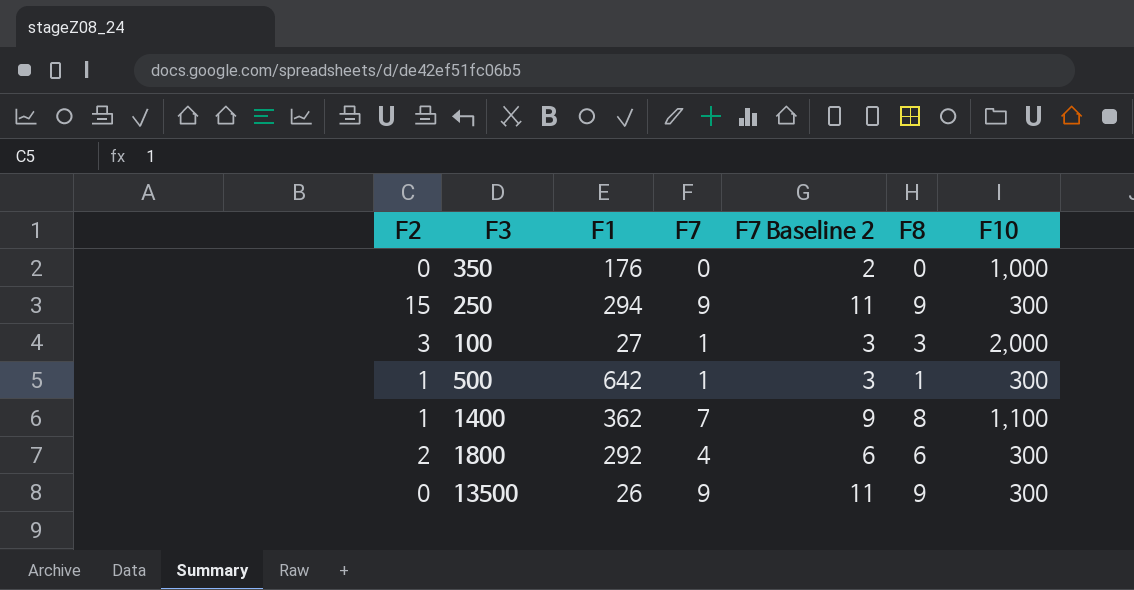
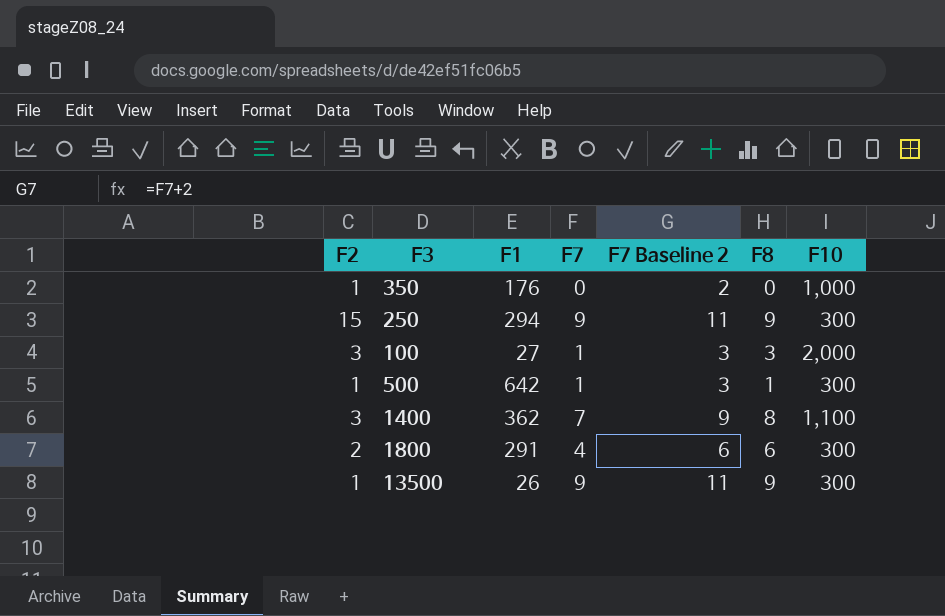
350 | F2: 0 -> 1
1400 | F2: 1 -> 3
1800 | F1: 292 -> 291
13500 | F2: 0 -> 1

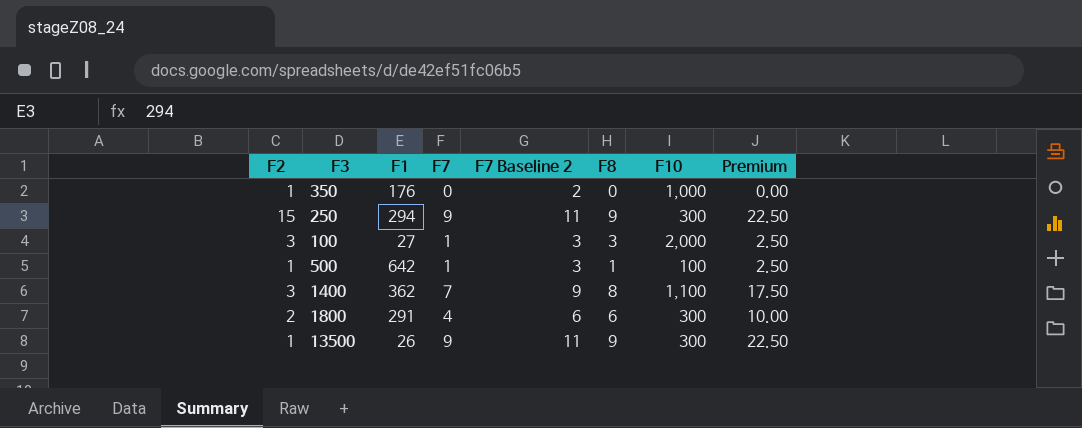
column Premium | formula: none -> [F7] * 2.5
500 | F10: 300 -> 100

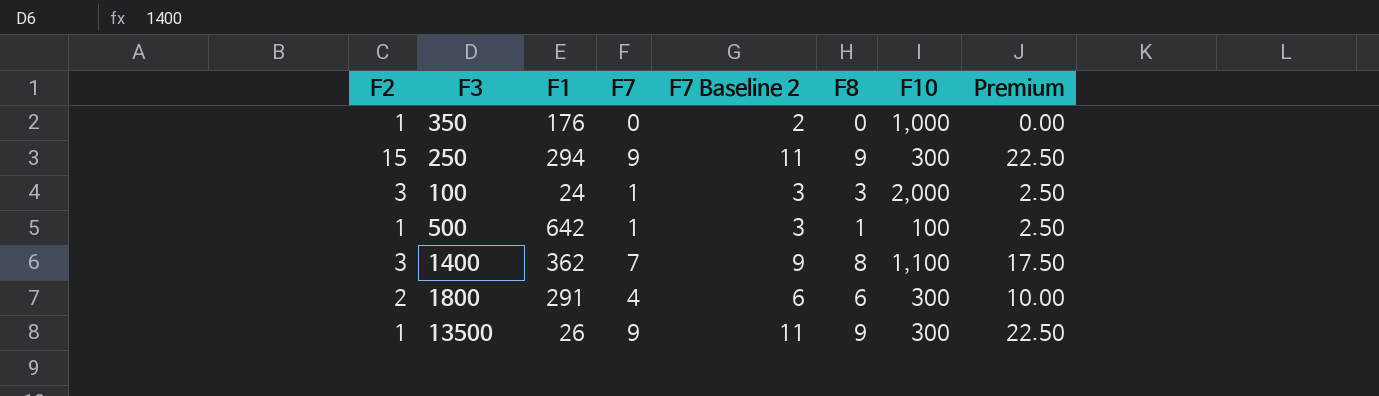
100 | F1: 27 -> 24

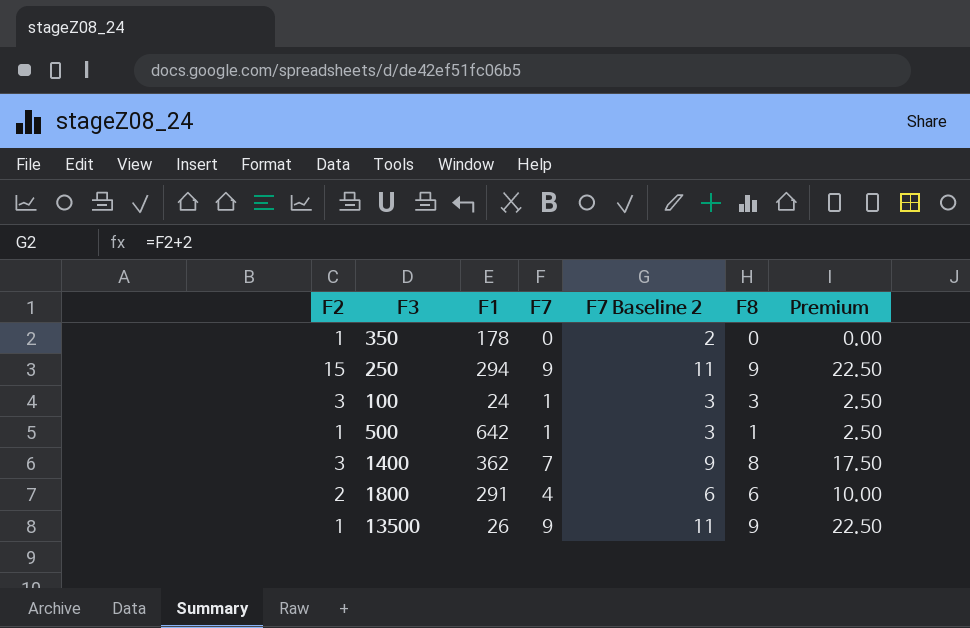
column F10 | position: 7 -> none
350 | F1: 176 -> 178

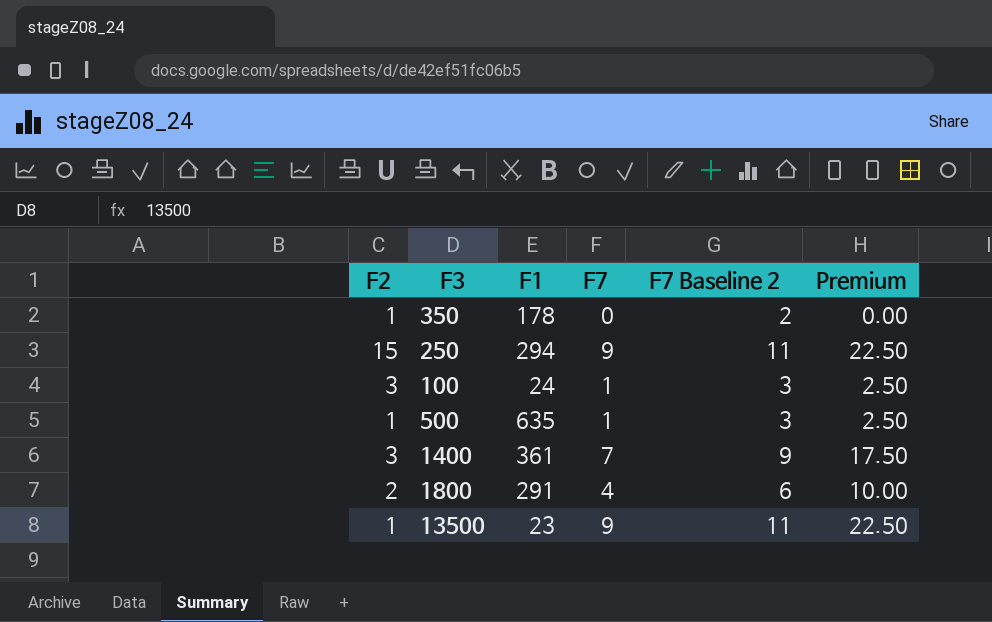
column F8 | position: 6 -> none
500 | F1: 642 -> 635
1400 | F1: 362 -> 361
13500 | F1: 26 -> 23

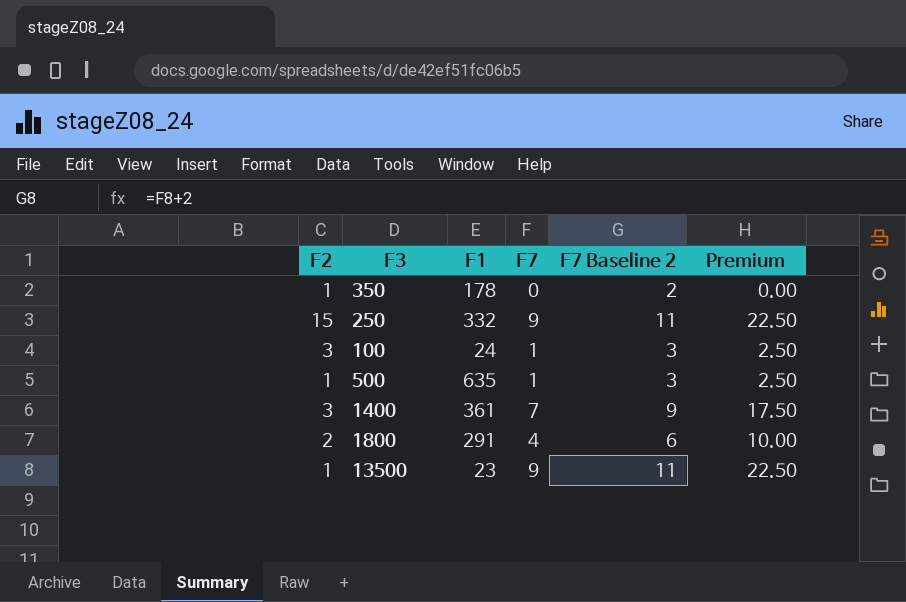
250 | F1: 294 -> 332

